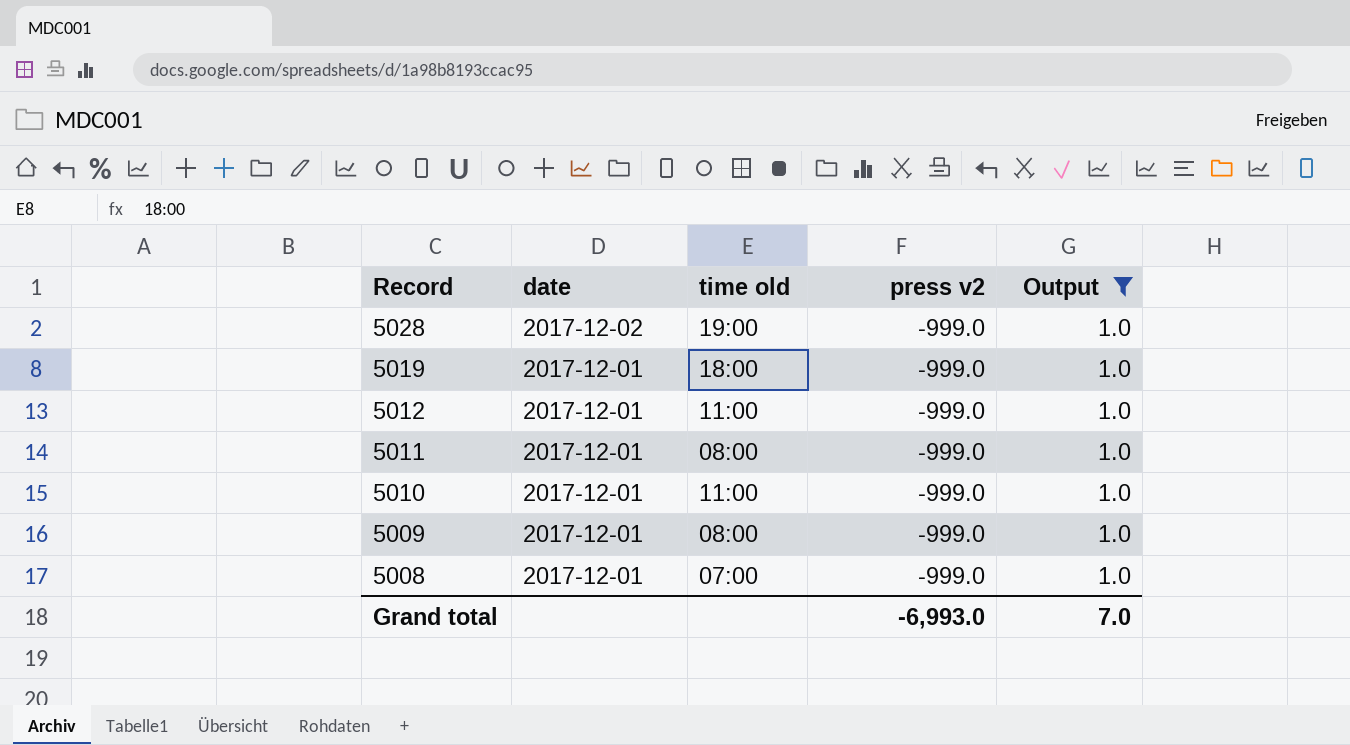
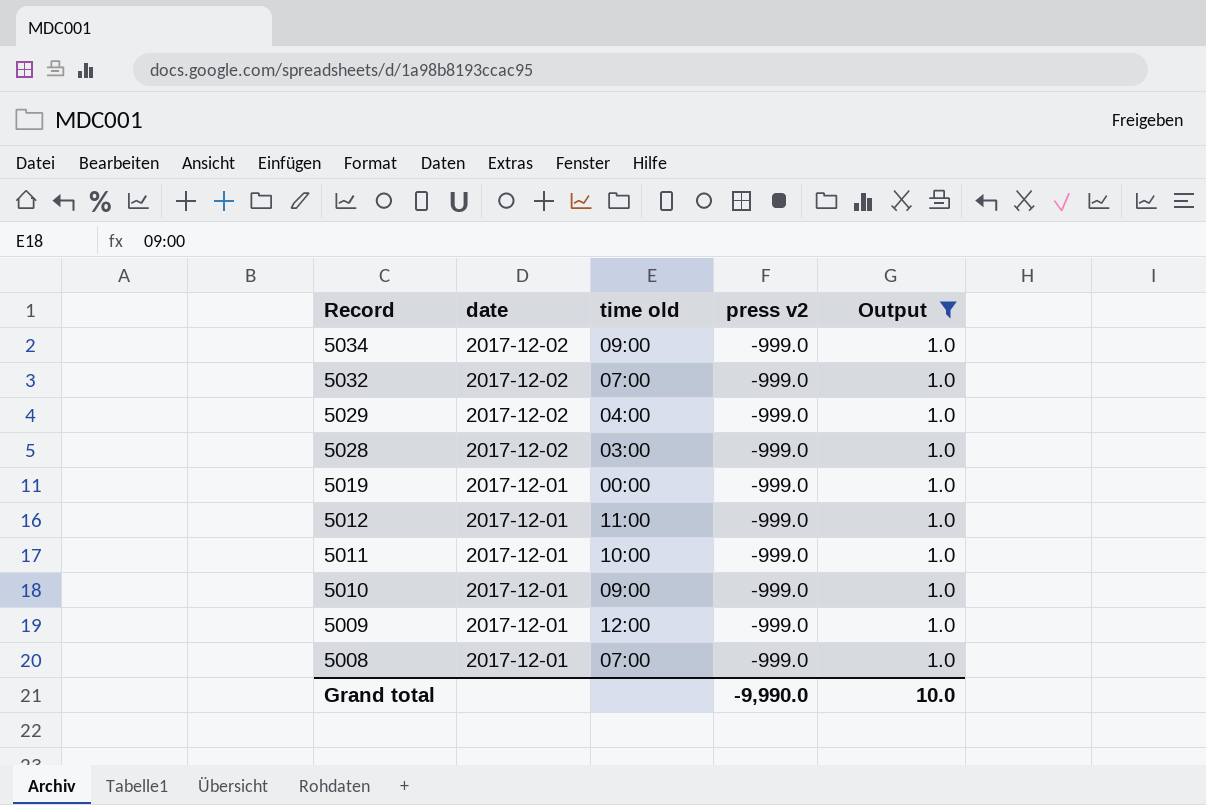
row 5034: none -> 2017-12-02 | 09:00 | -999.0 | 1.0
row 5032: none -> 2017-12-02 | 07:00 | -999.0 | 1.0
row 5029: none -> 2017-12-02 | 04:00 | -999.0 | 1.0
5028 | time old: 19:00 -> 03:00
5019 | time old: 18:00 -> 00:00
5011 | time old: 08:00 -> 10:00
5010 | time old: 11:00 -> 09:00
5009 | time old: 08:00 -> 12:00
Grand total | press v2: -6,993.0 -> -9,990.0
Grand total | Output: 7.0 -> 10.0

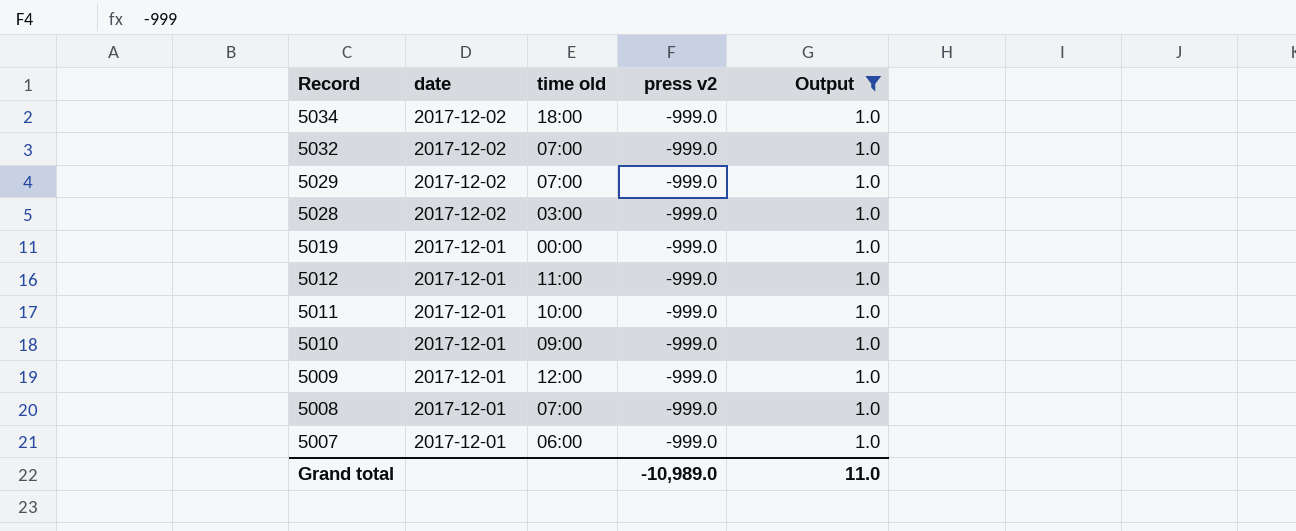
5034 | time old: 09:00 -> 18:00
5029 | time old: 04:00 -> 07:00
row 5007: none -> 2017-12-01 | 06:00 | -999.0 | 1.0
Grand total | press v2: -9,990.0 -> -10,989.0
Grand total | Output: 10.0 -> 11.0

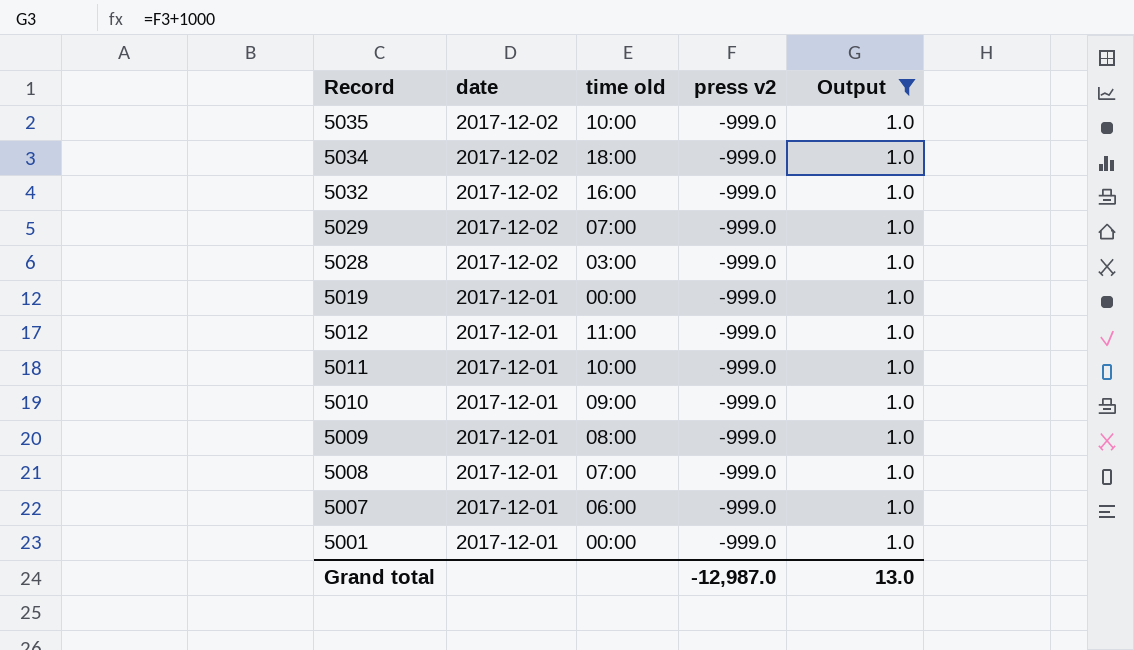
row 5035: none -> 2017-12-02 | 10:00 | -999.0 | 1.0
5032 | time old: 07:00 -> 16:00
5009 | time old: 12:00 -> 08:00
row 5001: none -> 2017-12-01 | 00:00 | -999.0 | 1.0
Grand total | press v2: -10,989.0 -> -12,987.0
Grand total | Output: 11.0 -> 13.0

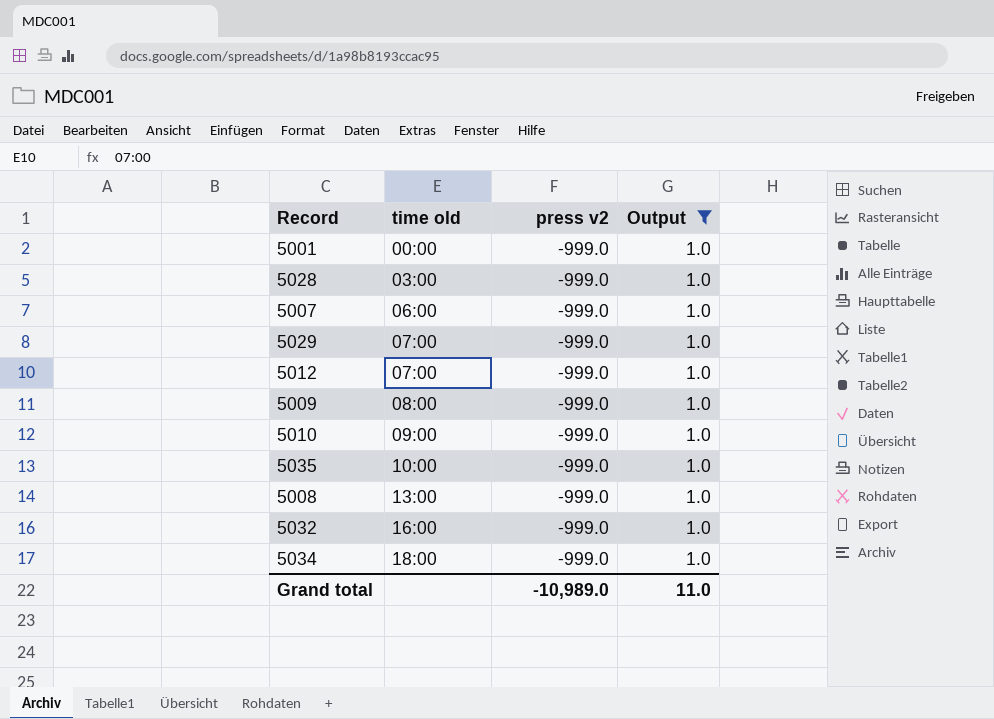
row order: Record descending -> time old ascending
column date | position: 2 -> none
row 5019: 2017-12-01 | 00:00 | -999.0 | 1.0 -> none
row 5011: 2017-12-01 | 10:00 | -999.0 | 1.0 -> none
5012 | time old: 11:00 -> 07:00
5008 | time old: 07:00 -> 13:00
Grand total | press v2: -12,987.0 -> -10,989.0
Grand total | Output: 13.0 -> 11.0

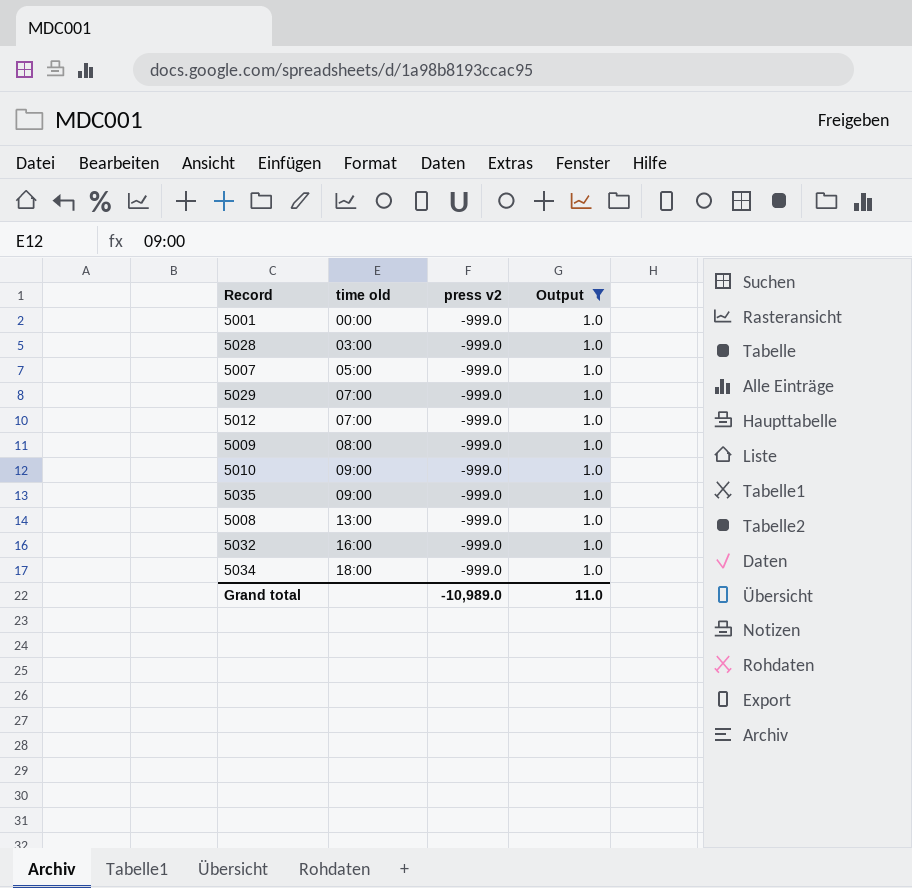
5007 | time old: 06:00 -> 05:00
5035 | time old: 10:00 -> 09:00

